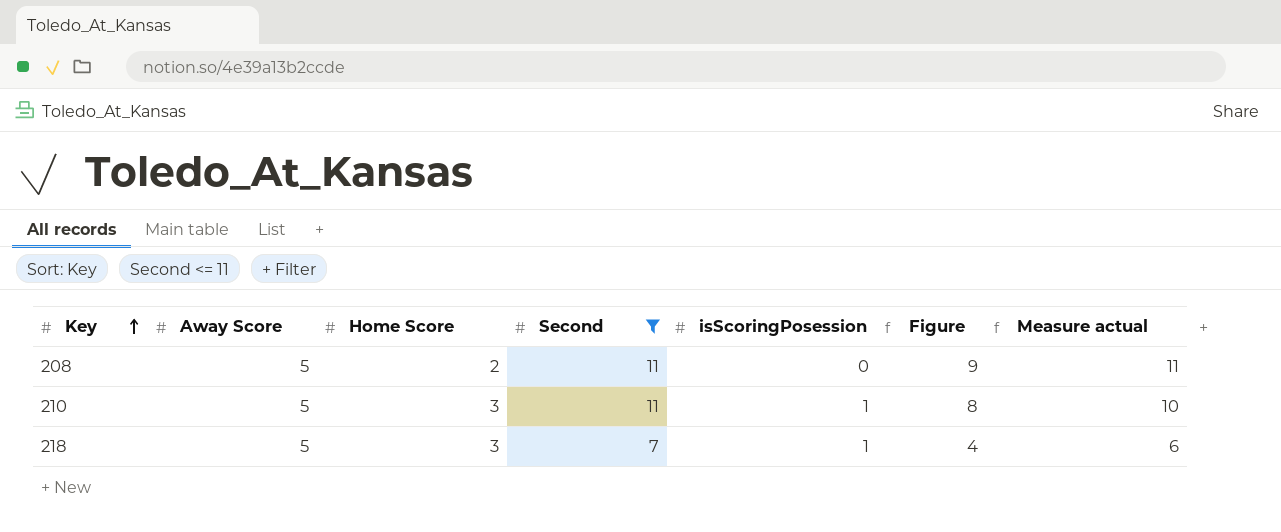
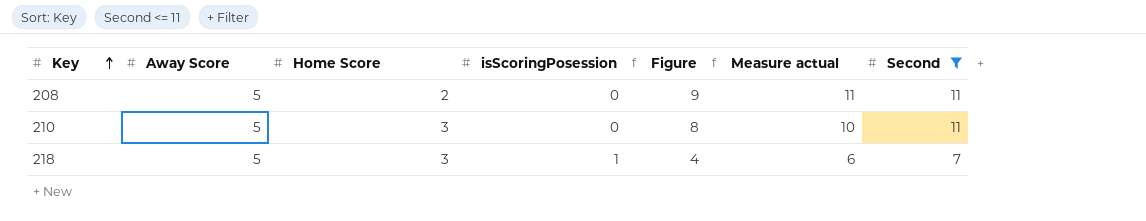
column Second | position: 4 -> 7
210 | isScoringPosession: 1 -> 0

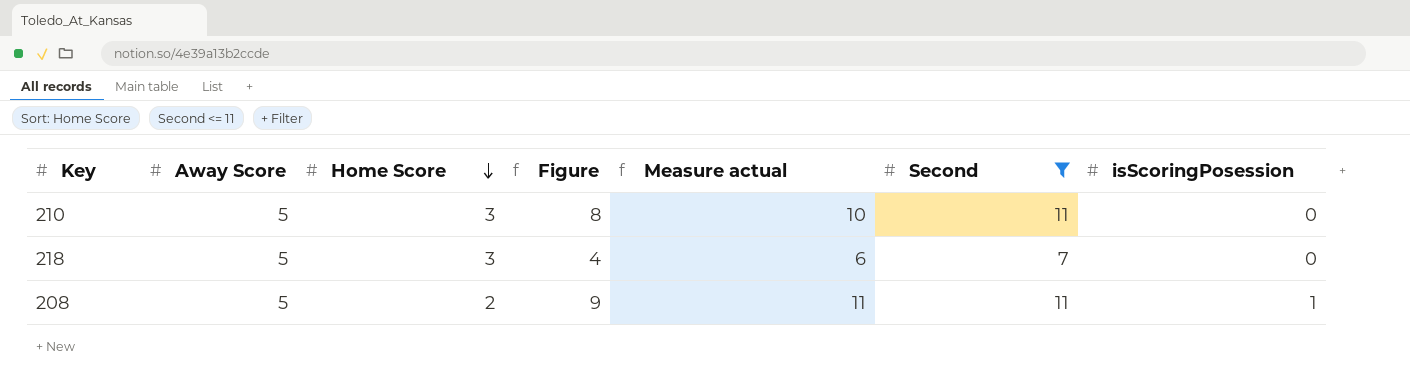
row order: Key ascending -> Home Score descending
column isScoringPosession | position: 4 -> 7
218 | isScoringPosession: 1 -> 0
208 | isScoringPosession: 0 -> 1

